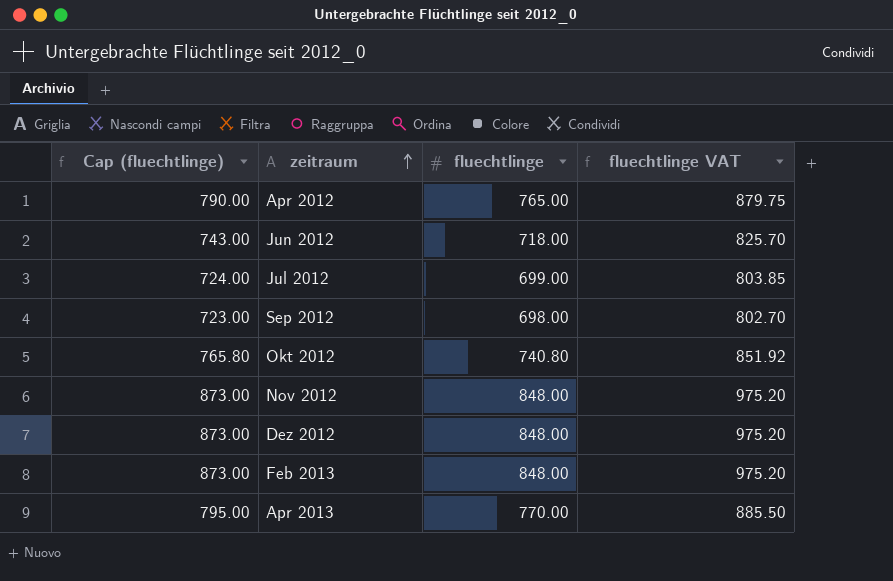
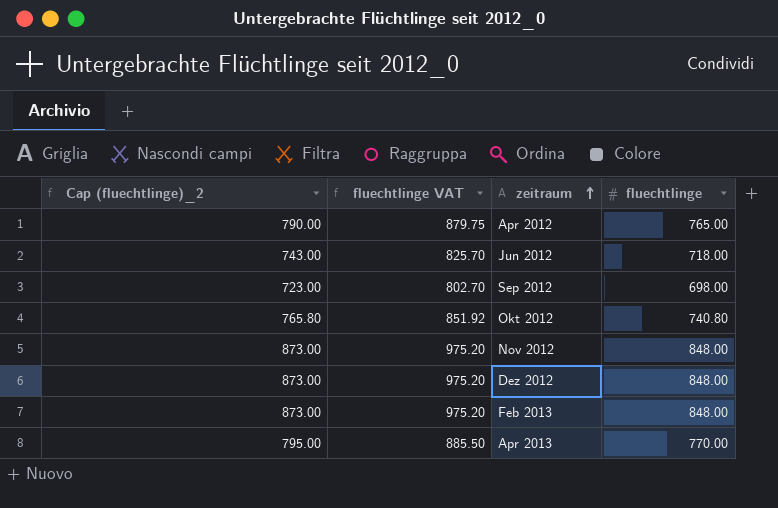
column name: Cap (fluechtlinge) -> Cap (fluechtlinge)_2
column fluechtlinge VAT | position: 4 -> 2
row Jul 2012: 724.00 | 699.00 | 803.85 -> none

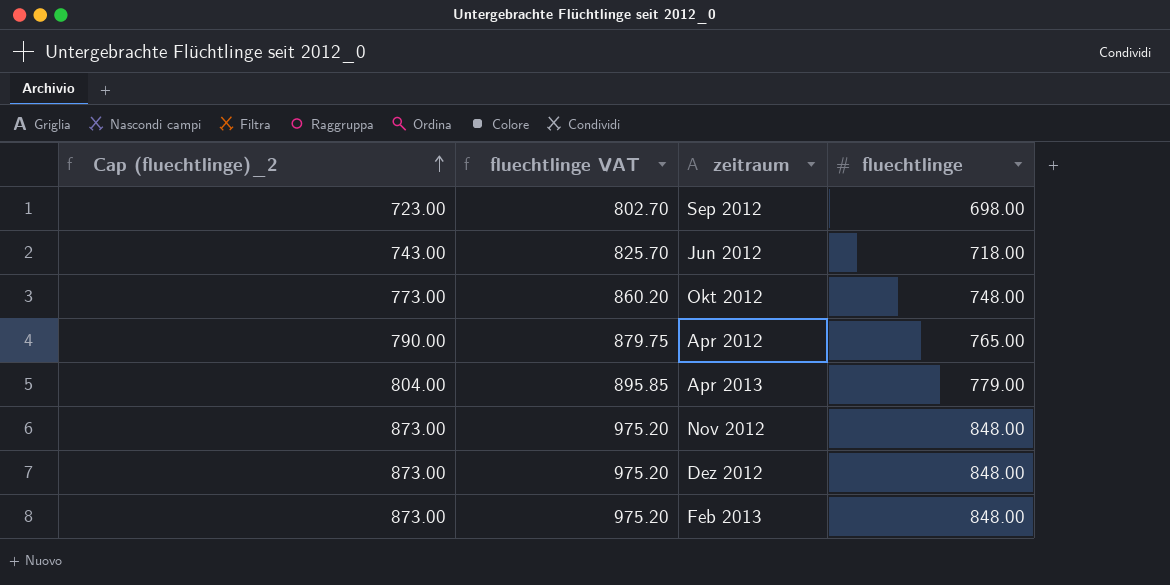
row order: zeitraum ascending -> Cap (fluechtlinge)_2 ascending
Okt 2012 | Cap (fluechtlinge)_2: 765.80 -> 773.00
Okt 2012 | fluechtlinge VAT: 851.92 -> 860.20
Okt 2012 | fluechtlinge: 740.80 -> 748.00
Apr 2013 | Cap (fluechtlinge)_2: 795.00 -> 804.00
Apr 2013 | fluechtlinge VAT: 885.50 -> 895.85
Apr 2013 | fluechtlinge: 770.00 -> 779.00

